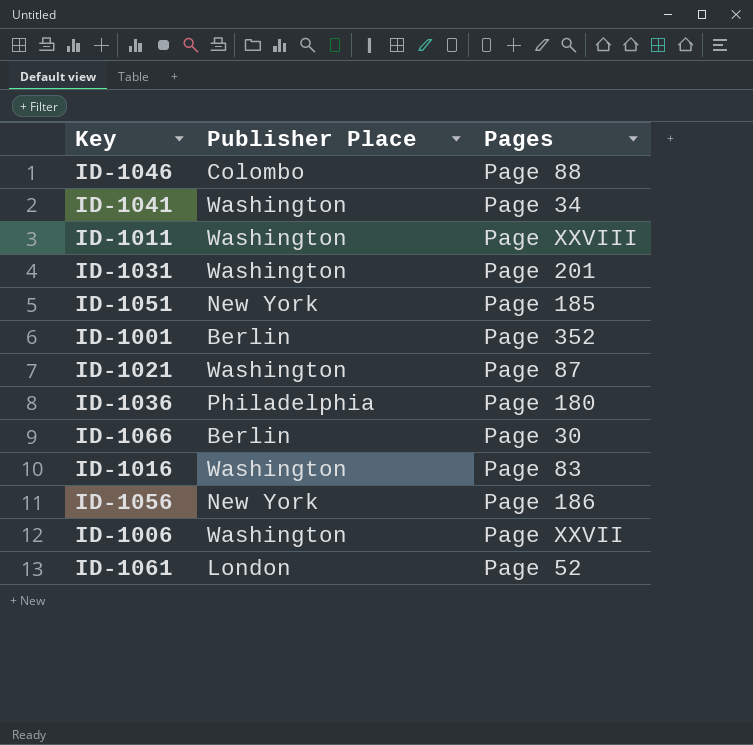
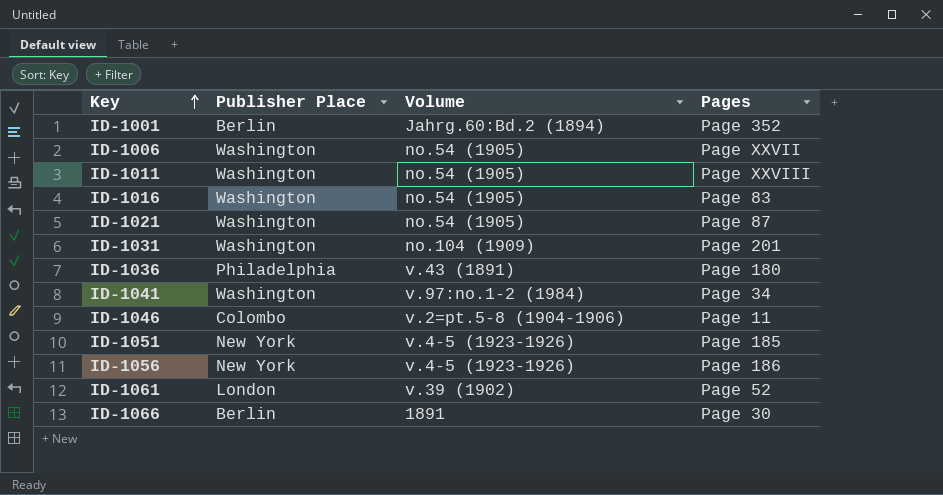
row order: none -> Key ascending
column Volume | position: none -> 3
ID-1046 | Pages: Page 88 -> Page 11

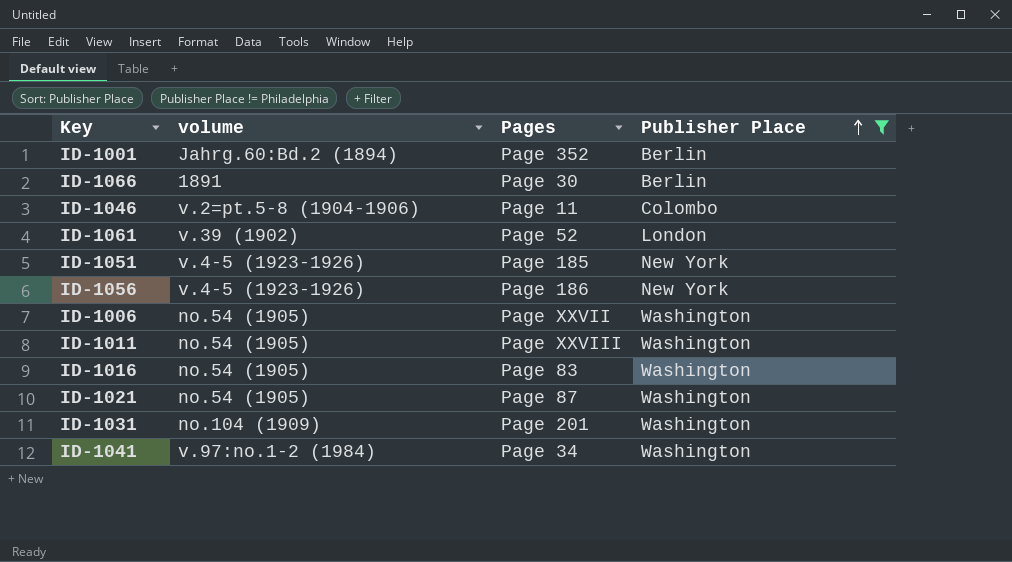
filter: none -> Publisher Place != Philadelphia
row order: Key ascending -> Publisher Place ascending
column name: Volume -> volume
column Publisher Place | position: 2 -> 4

